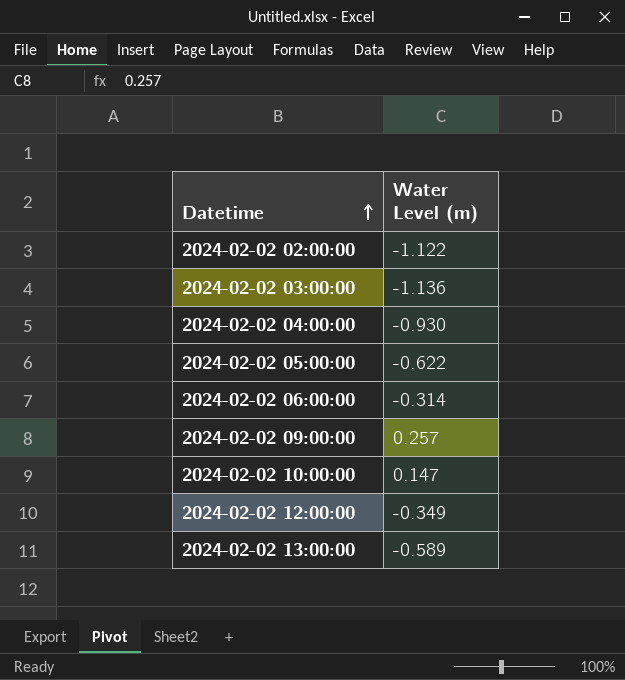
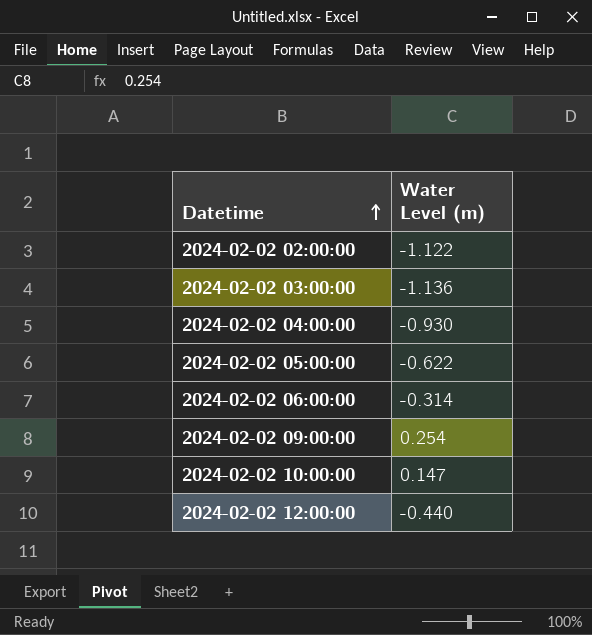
row 2024-02-02 13:00:00: -0.589 -> none
2024-02-02 09:00:00 | Water Level (m): 0.257 -> 0.254
2024-02-02 12:00:00 | Water Level (m): -0.349 -> -0.440

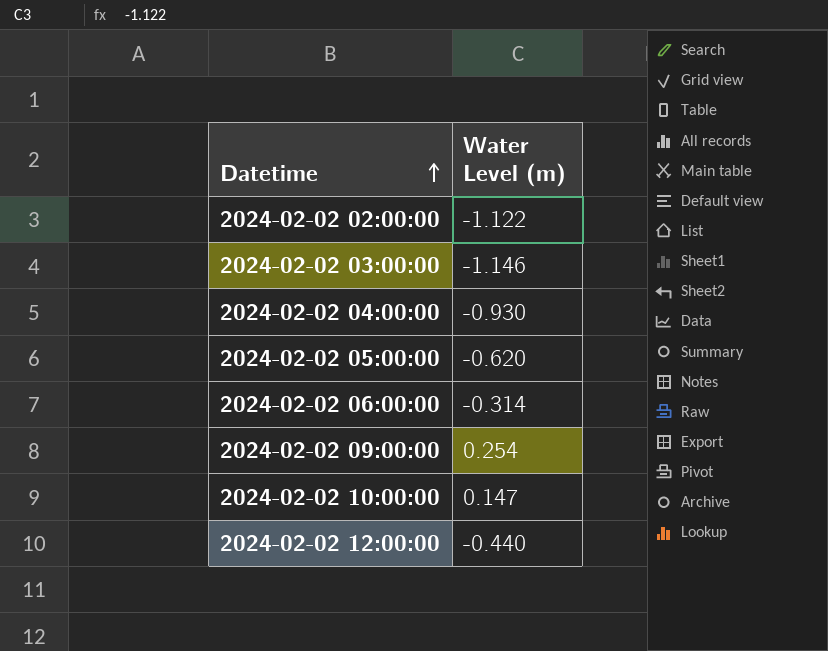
2024-02-02 03:00:00 | Water Level (m): -1.136 -> -1.146
2024-02-02 05:00:00 | Water Level (m): -0.622 -> -0.620

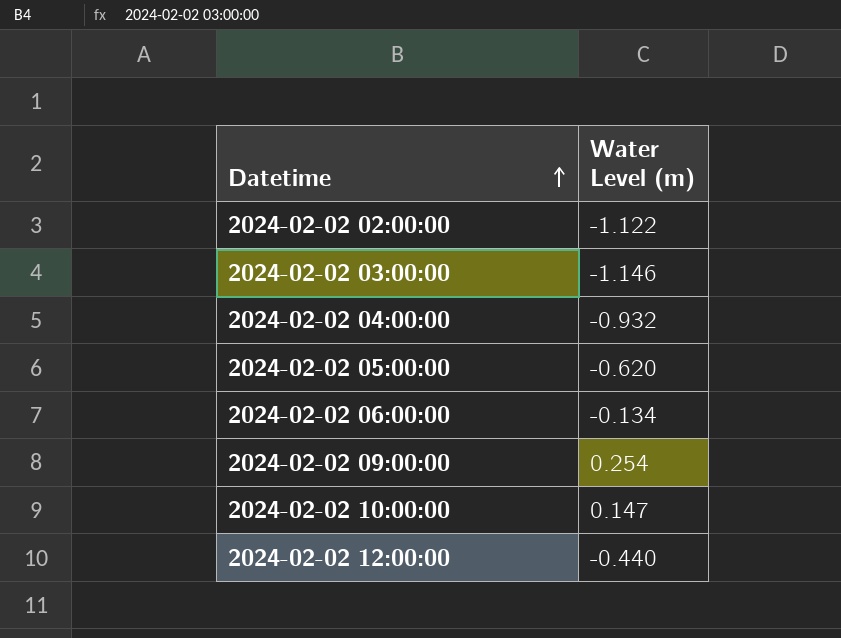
2024-02-02 04:00:00 | Water Level (m): -0.930 -> -0.932
2024-02-02 06:00:00 | Water Level (m): -0.314 -> -0.134

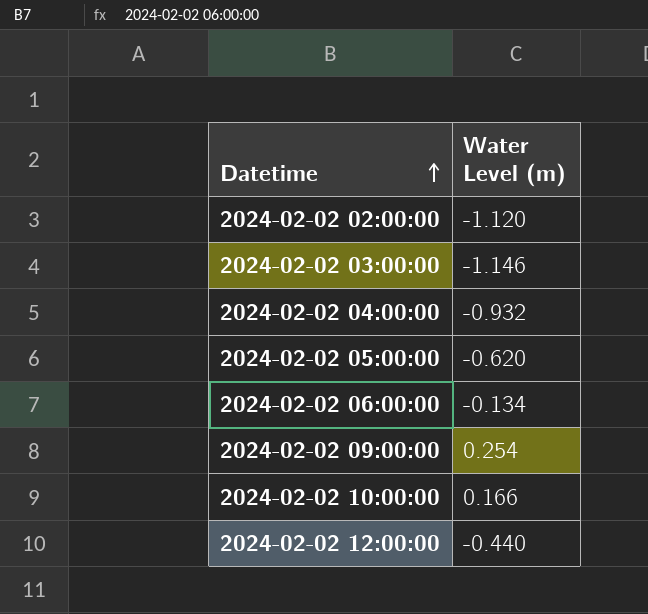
2024-02-02 02:00:00 | Water Level (m): -1.122 -> -1.120
2024-02-02 10:00:00 | Water Level (m): 0.147 -> 0.166

